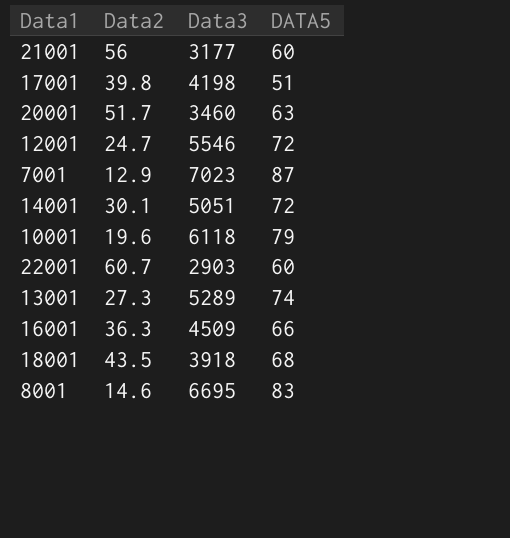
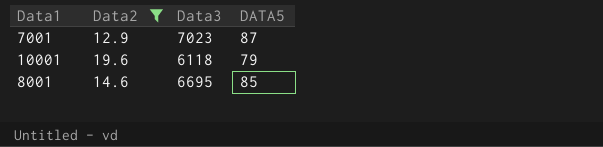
filter: none -> Data2 <= 19.6
8001 | DATA5: 83 -> 85

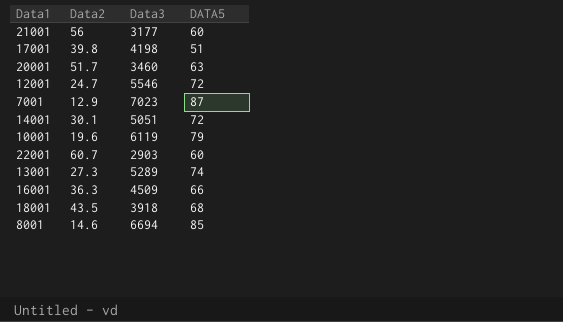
filter: Data2 <= 19.6 -> none
10001 | Data3: 6118 -> 6119
8001 | Data3: 6695 -> 6694

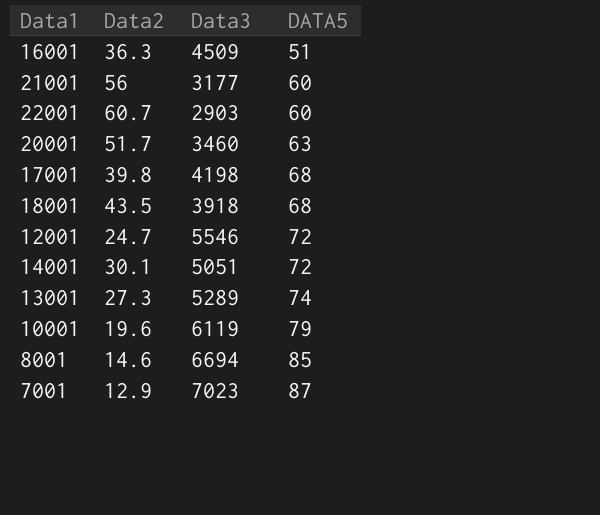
row order: none -> DATA5 ascending
16001 | DATA5: 66 -> 51
17001 | DATA5: 51 -> 68

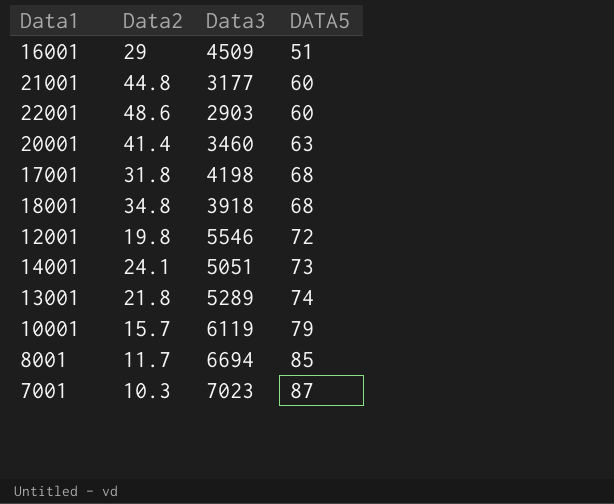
16001 | Data2: 36.3 -> 29
21001 | Data2: 56 -> 44.8
22001 | Data2: 60.7 -> 48.6
20001 | Data2: 51.7 -> 41.4
17001 | Data2: 39.8 -> 31.8
18001 | Data2: 43.5 -> 34.8
12001 | Data2: 24.7 -> 19.8
14001 | Data2: 30.1 -> 24.1
14001 | DATA5: 72 -> 73
13001 | Data2: 27.3 -> 21.8
10001 | Data2: 19.6 -> 15.7
8001 | Data2: 14.6 -> 11.7
7001 | Data2: 12.9 -> 10.3

